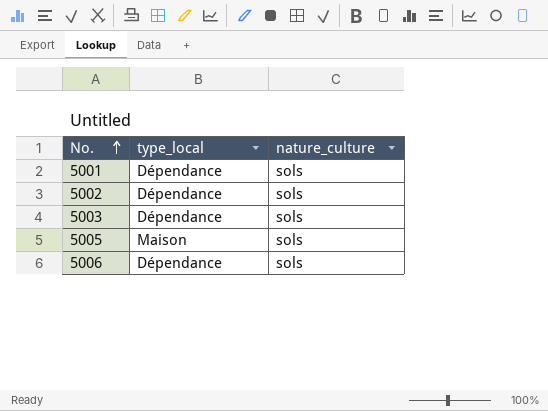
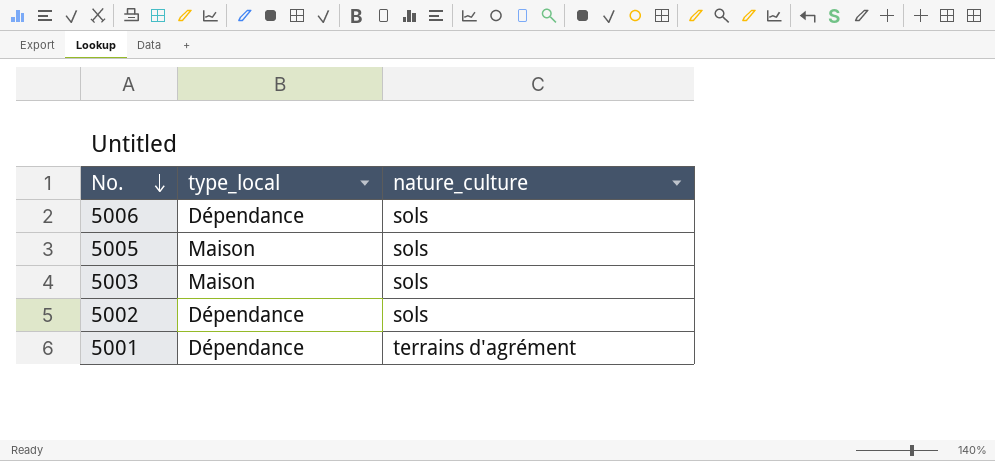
row order: No. ascending -> No. descending
5003 | type_local: Dépendance -> Maison
5001 | nature_culture: sols -> terrains d'agrément

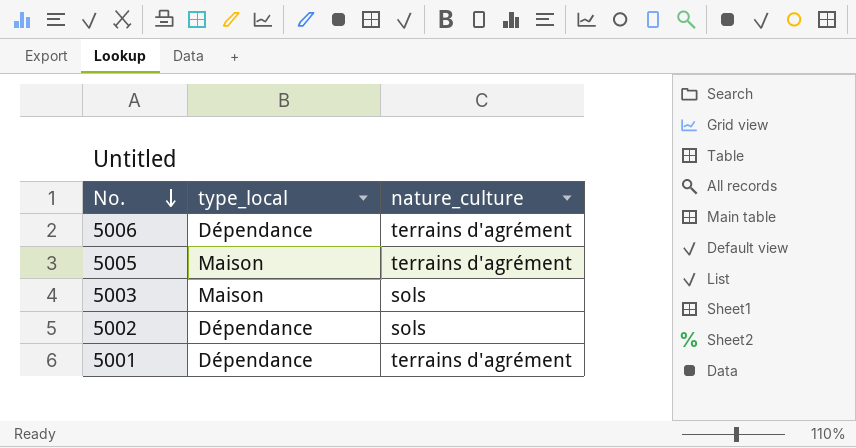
5006 | nature_culture: sols -> terrains d'agrément
5005 | nature_culture: sols -> terrains d'agrément

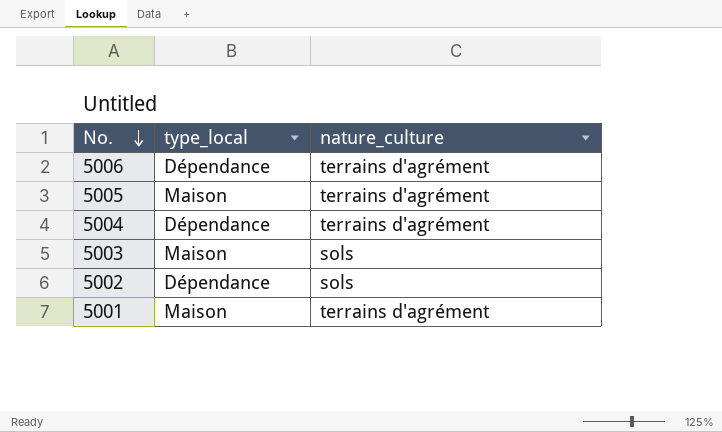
row 5004: none -> Dépendance | terrains d'agrément
5001 | type_local: Dépendance -> Maison

